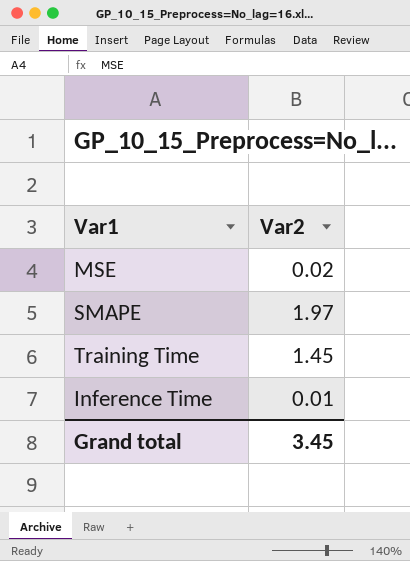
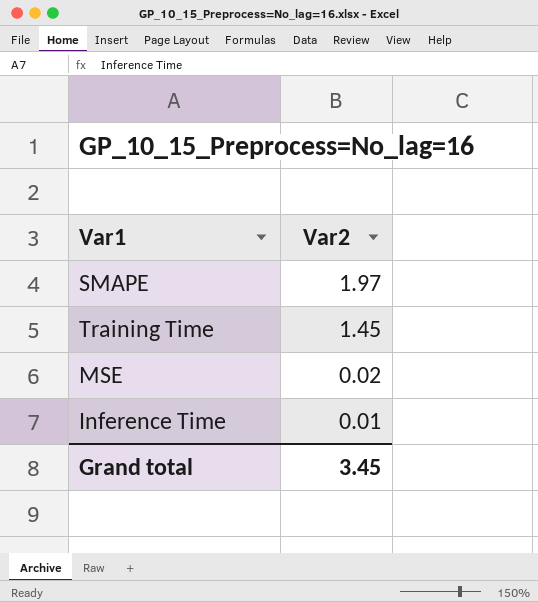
row order: none -> Var2 descending

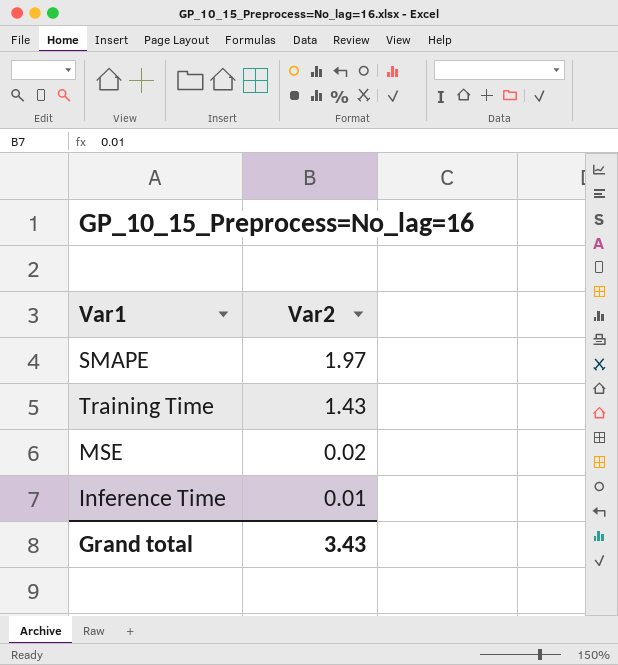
Training Time | Var2: 1.45 -> 1.43
Grand total | Var2: 3.45 -> 3.43

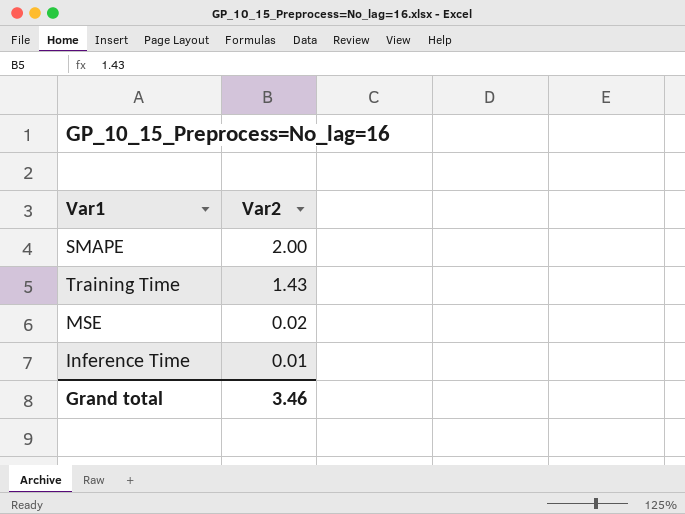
SMAPE | Var2: 1.97 -> 2.00
Grand total | Var2: 3.43 -> 3.46

